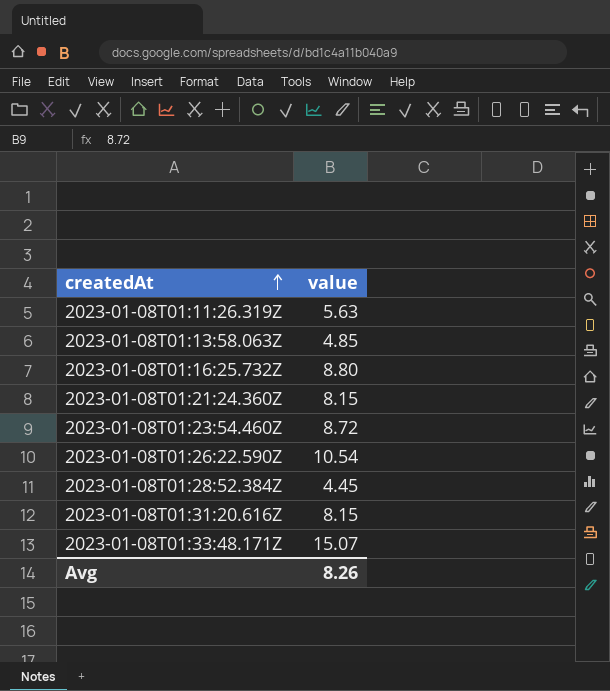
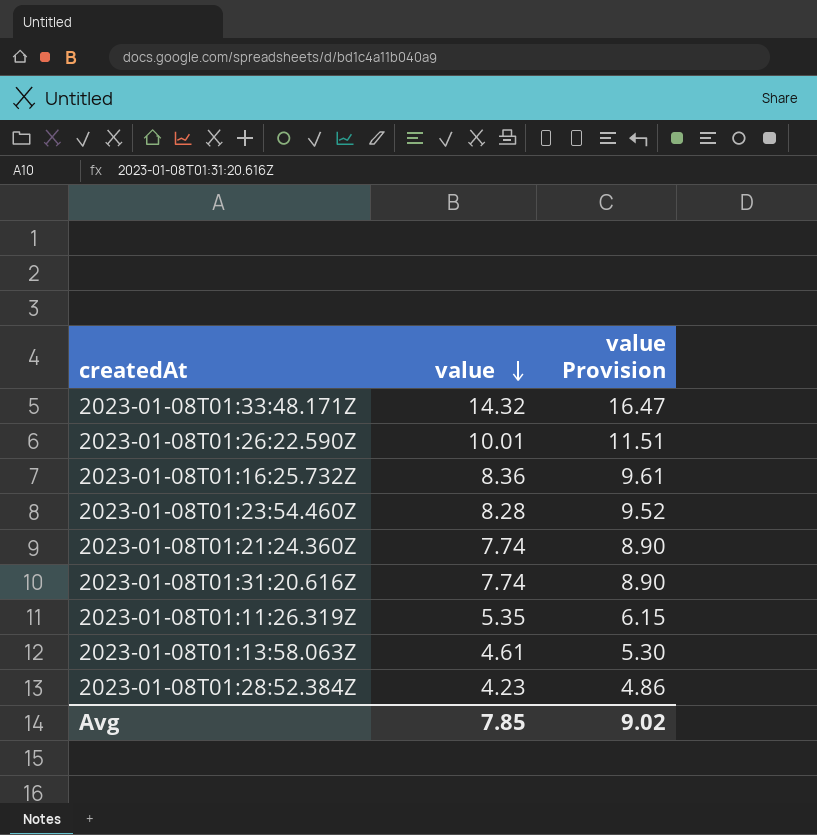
row order: createdAt ascending -> value descending
column value Provision | formula: none -> [value] * 1.15
2023-01-08T01:33:48.171Z | value: 15.07 -> 14.32
2023-01-08T01:26:22.590Z | value: 10.54 -> 10.01
2023-01-08T01:16:25.732Z | value: 8.80 -> 8.36
2023-01-08T01:23:54.460Z | value: 8.72 -> 8.28
2023-01-08T01:21:24.360Z | value: 8.15 -> 7.74
2023-01-08T01:31:20.616Z | value: 8.15 -> 7.74
2023-01-08T01:11:26.319Z | value: 5.63 -> 5.35
2023-01-08T01:13:58.063Z | value: 4.85 -> 4.61
2023-01-08T01:28:52.384Z | value: 4.45 -> 4.23
Avg | value: 8.26 -> 7.85

